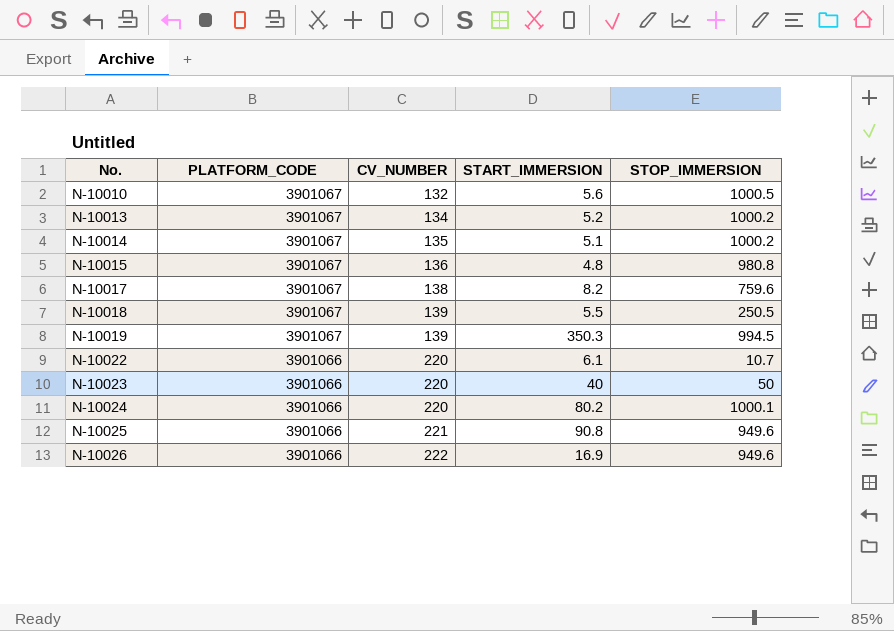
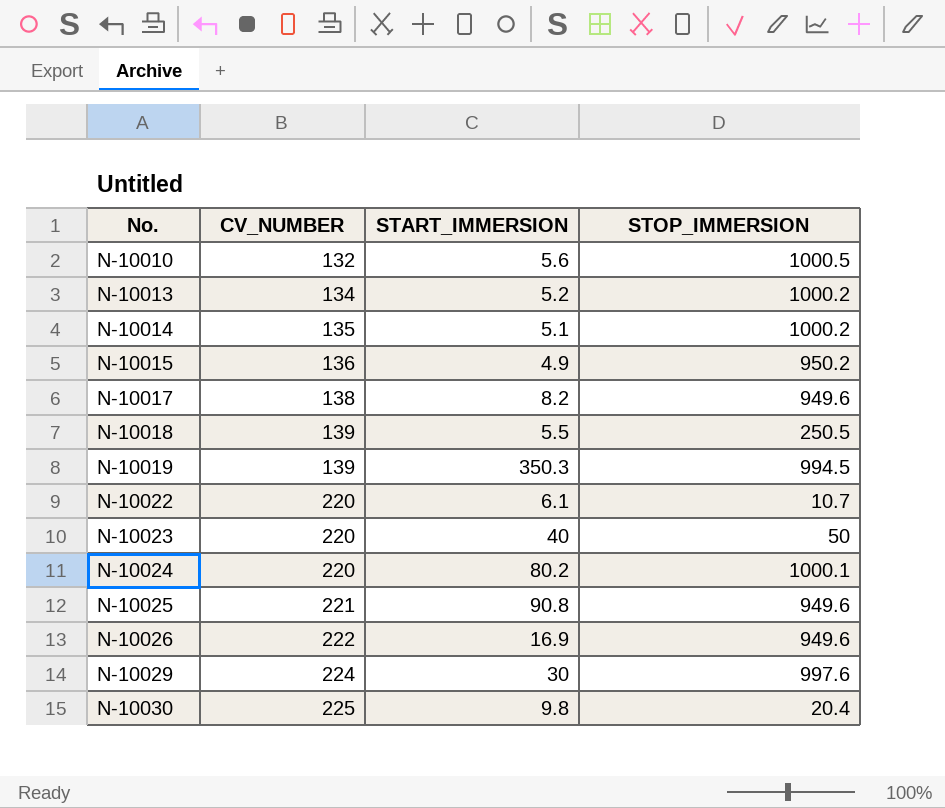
column PLATFORM_CODE | position: 2 -> none
N-10015 | START_IMMERSION: 4.8 -> 4.9
N-10015 | STOP_IMMERSION: 980.8 -> 950.2
N-10017 | STOP_IMMERSION: 759.6 -> 949.6
row N-10029: none -> 224 | 30 | 997.6
row N-10030: none -> 225 | 9.8 | 20.4

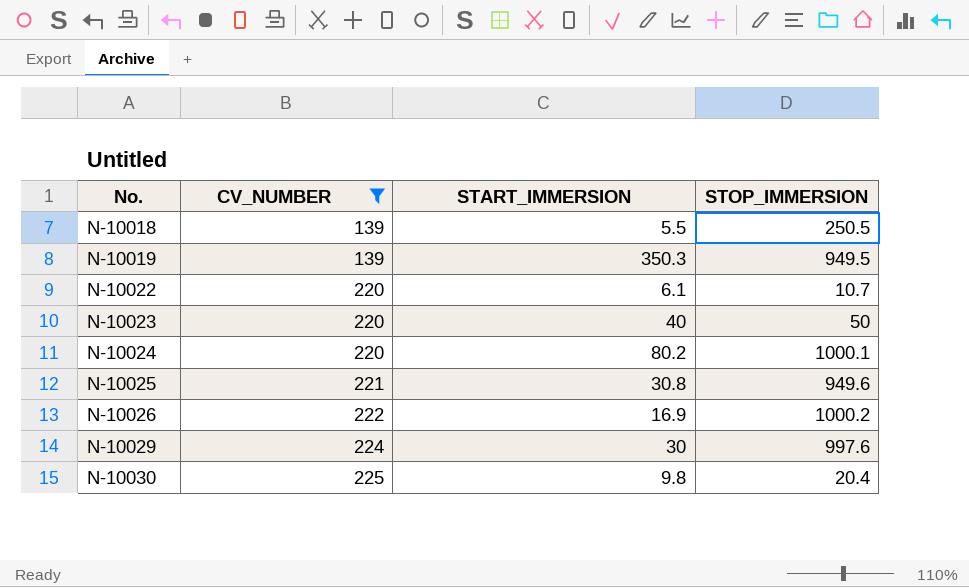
filter: none -> CV_NUMBER >= 139
N-10019 | STOP_IMMERSION: 994.5 -> 949.5
N-10025 | START_IMMERSION: 90.8 -> 30.8
N-10026 | STOP_IMMERSION: 949.6 -> 1000.2

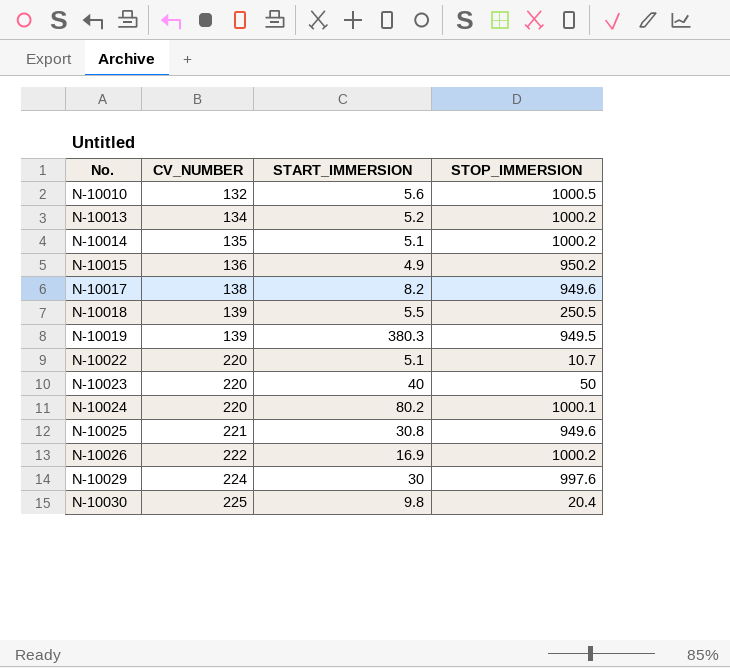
filter: CV_NUMBER >= 139 -> none
N-10019 | START_IMMERSION: 350.3 -> 380.3
N-10022 | START_IMMERSION: 6.1 -> 5.1

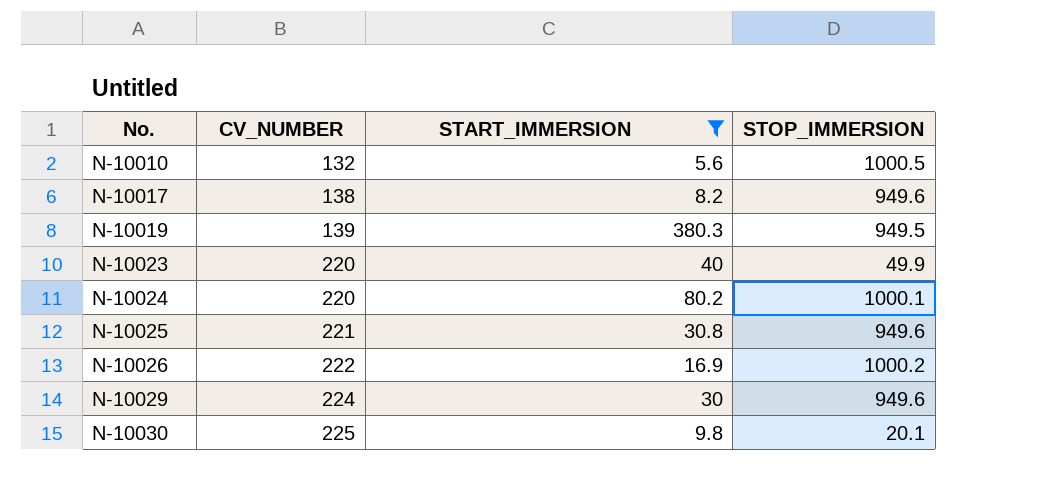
filter: none -> START_IMMERSION >= 5.6
N-10023 | STOP_IMMERSION: 50 -> 49.9
N-10029 | STOP_IMMERSION: 997.6 -> 949.6
N-10030 | STOP_IMMERSION: 20.4 -> 20.1

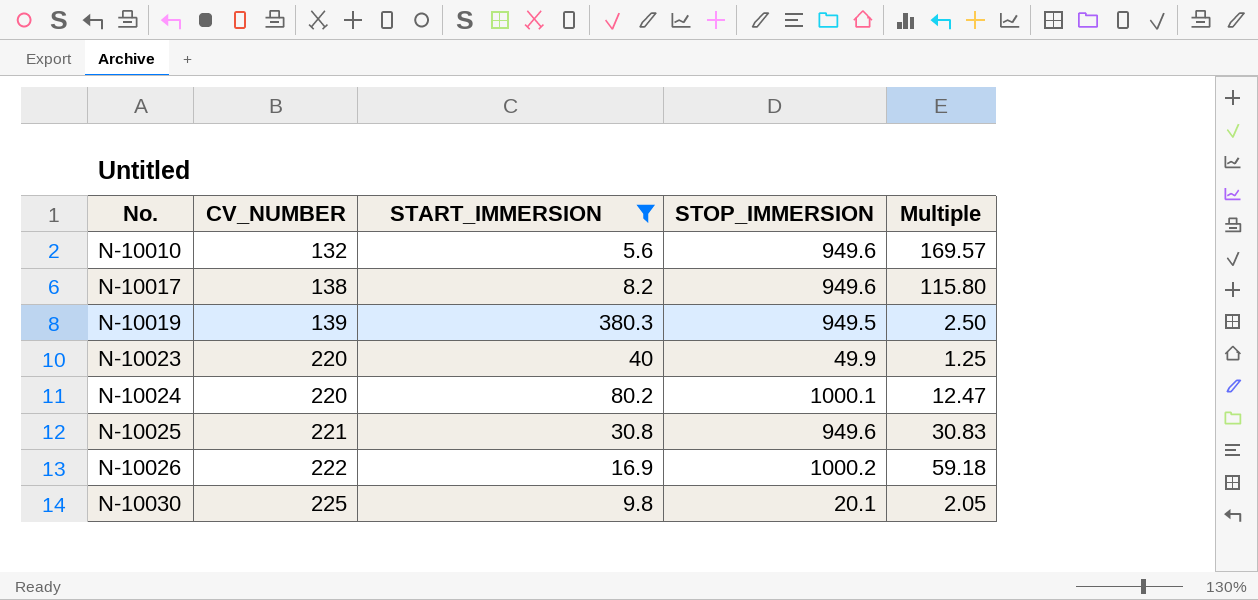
column Multiple | formula: none -> [STOP_IMMERSION] / [START_IMMERSION]
row N-10029: 224 | 30 | 949.6 -> none
N-10010 | STOP_IMMERSION: 1000.5 -> 949.6

